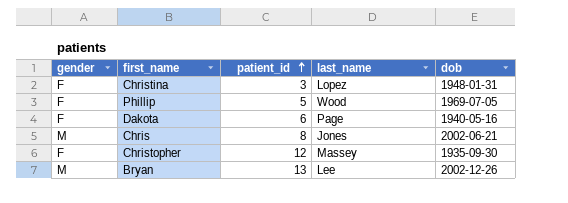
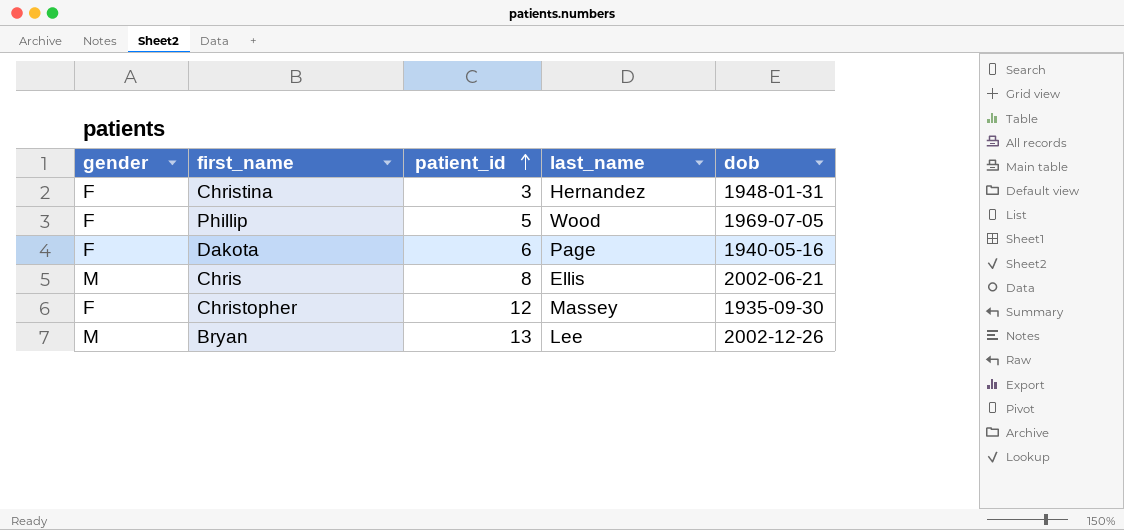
Christina | last_name: Lopez -> Hernandez
Chris | last_name: Jones -> Ellis

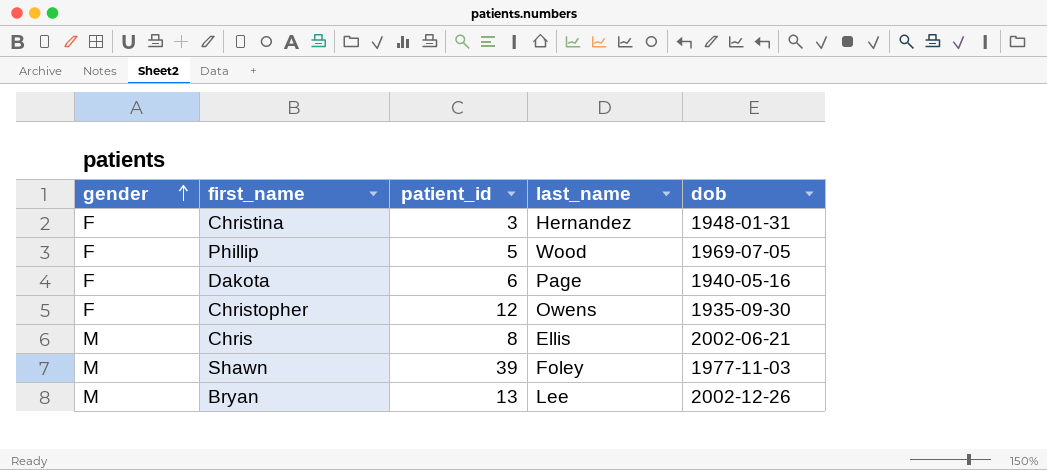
row order: patient_id ascending -> gender ascending
Christopher | last_name: Massey -> Owens
row Shawn: none -> M | 39 | Foley | 1977-11-03

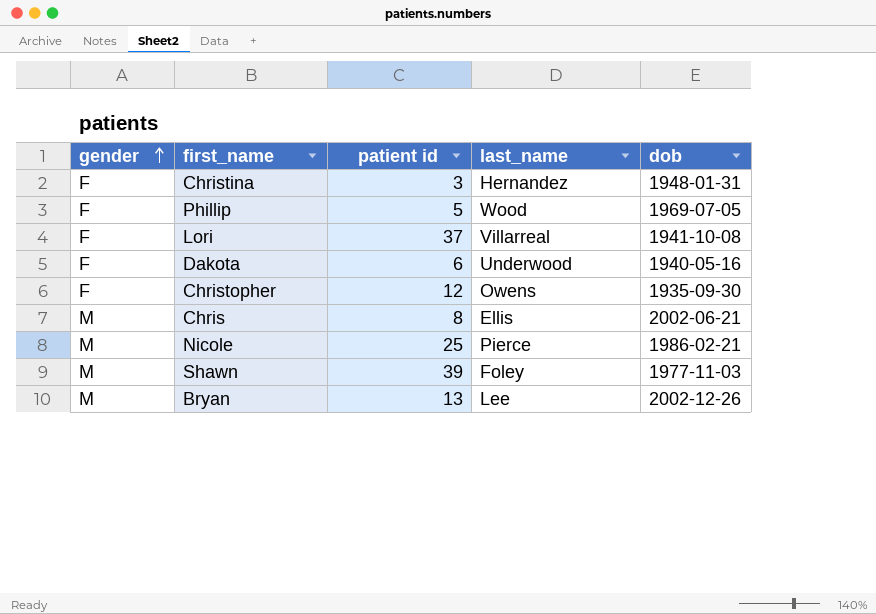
column name: patient_id -> patient id
row Lori: none -> F | 37 | Villarreal | 1941-10-08
Dakota | last_name: Page -> Underwood
row Nicole: none -> M | 25 | Pierce | 1986-02-21

